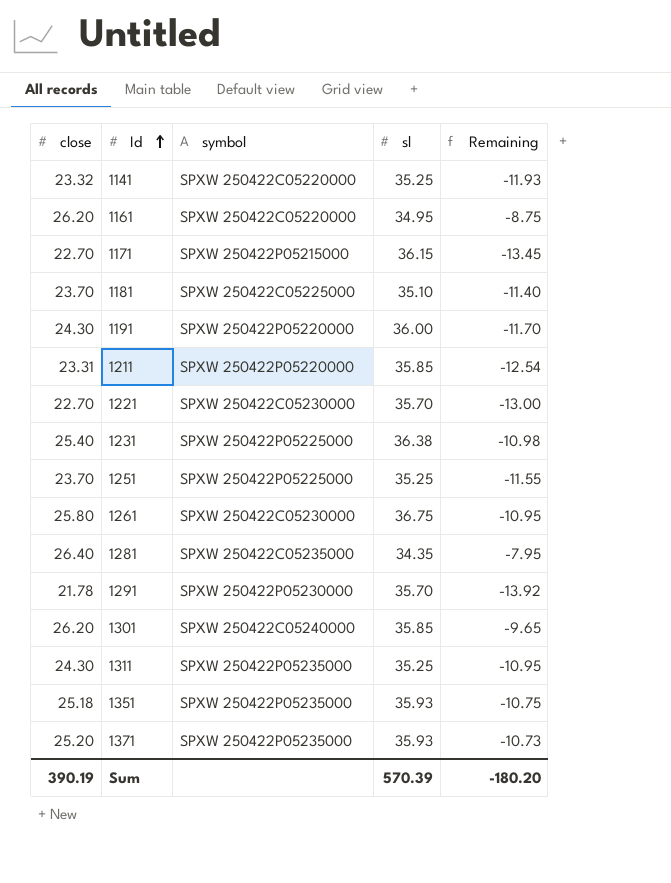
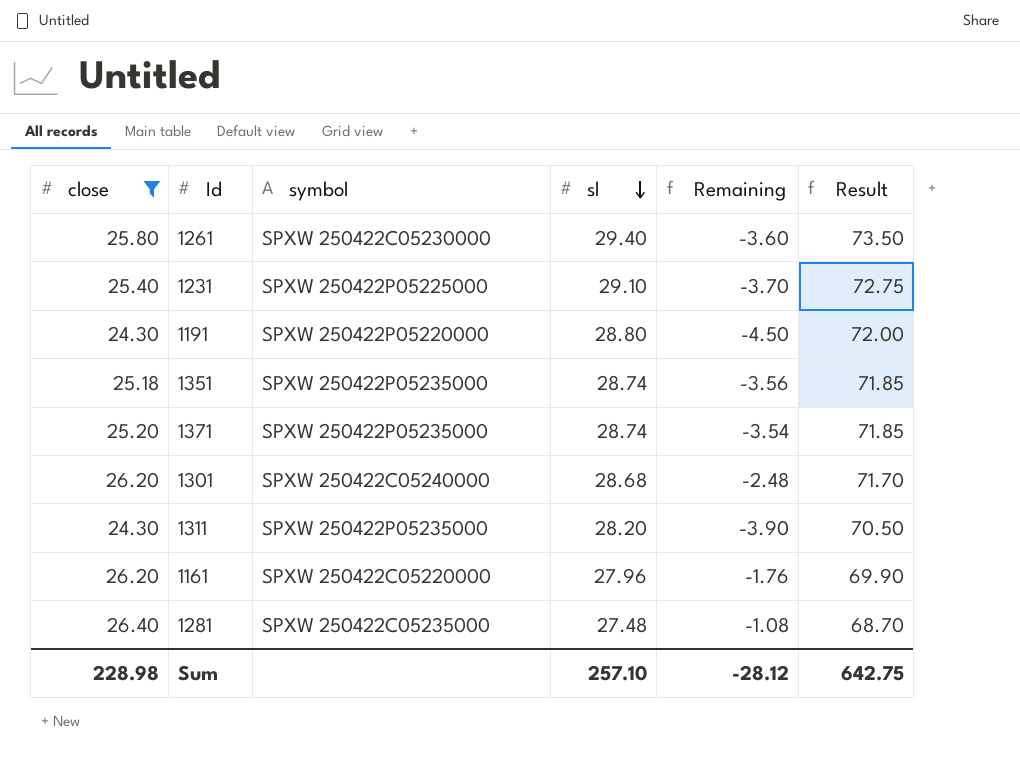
filter: none -> close >= 24.30
row order: Id ascending -> sl descending
column Result | formula: none -> [sl] * 2.5
1261 | sl: 36.75 -> 29.40
1261 | Remaining: -10.95 -> -3.60
1231 | sl: 36.38 -> 29.10
1231 | Remaining: -10.98 -> -3.70
1191 | sl: 36.00 -> 28.80
1191 | Remaining: -11.70 -> -4.50
1351 | sl: 35.93 -> 28.74
1351 | Remaining: -10.75 -> -3.56
1371 | sl: 35.93 -> 28.74
1371 | Remaining: -10.73 -> -3.54
1301 | sl: 35.85 -> 28.68
1301 | Remaining: -9.65 -> -2.48
1311 | sl: 35.25 -> 28.20
1311 | Remaining: -10.95 -> -3.90
1161 | sl: 34.95 -> 27.96
1161 | Remaining: -8.75 -> -1.76
1281 | sl: 34.35 -> 27.48
1281 | Remaining: -7.95 -> -1.08
Sum | close: 390.19 -> 228.98
Sum | sl: 570.39 -> 257.10
Sum | Remaining: -180.20 -> -28.12

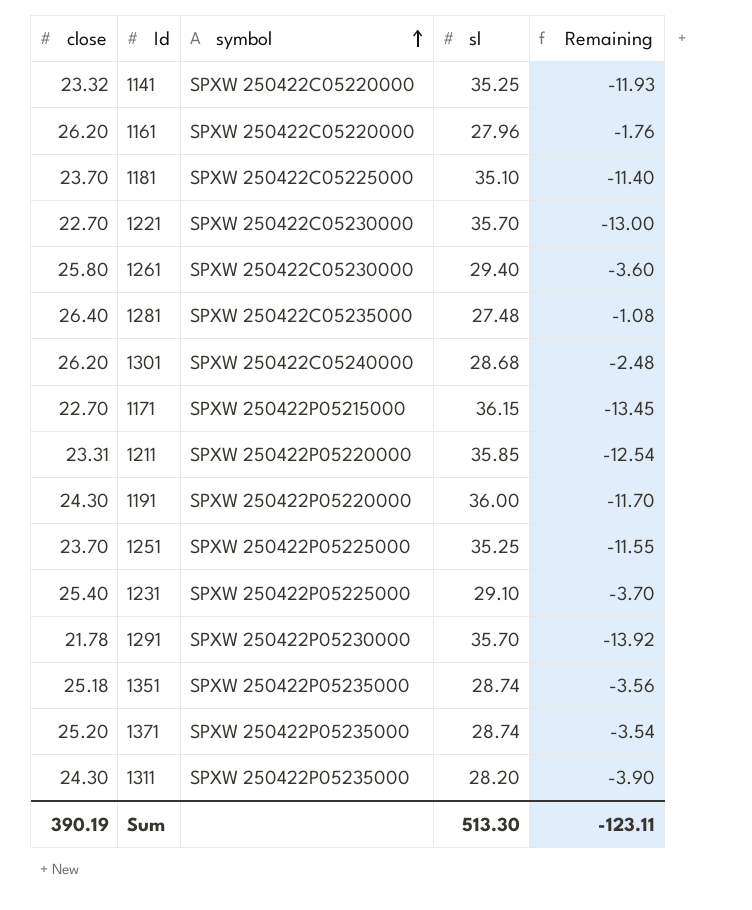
filter: close >= 24.30 -> none
row order: sl descending -> symbol ascending
column Result | formula: [sl] * 2.5 -> none
1191 | sl: 28.80 -> 36.00
1191 | Remaining: -4.50 -> -11.70
Sum | close: 228.98 -> 390.19
Sum | sl: 257.10 -> 513.30
Sum | Remaining: -28.12 -> -123.11

